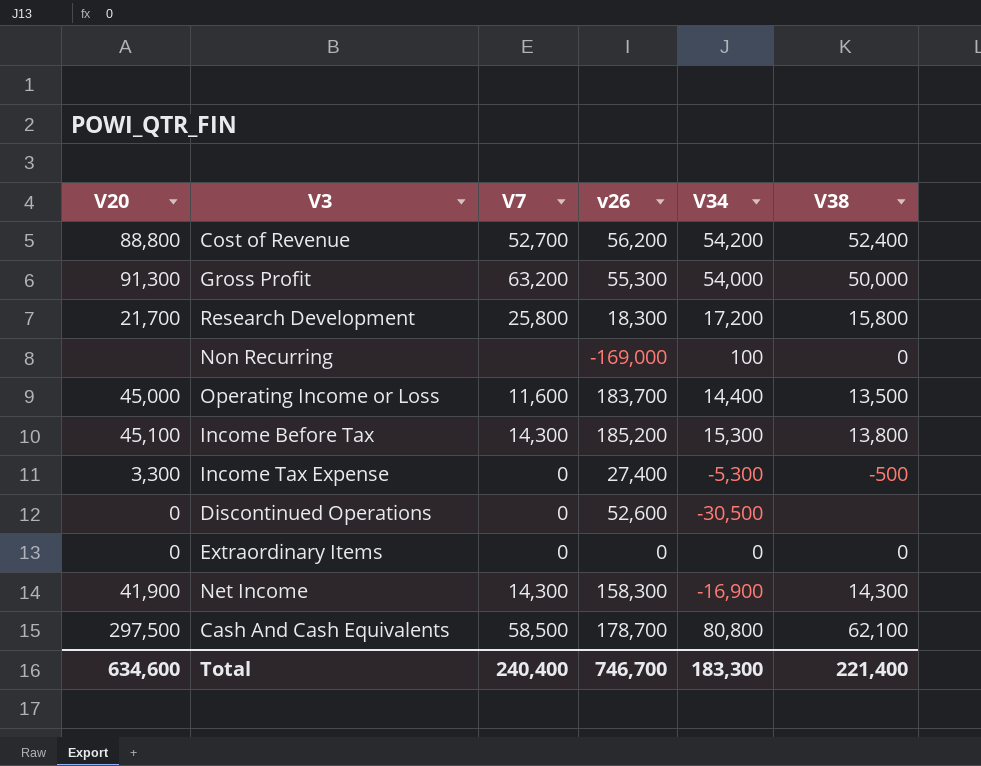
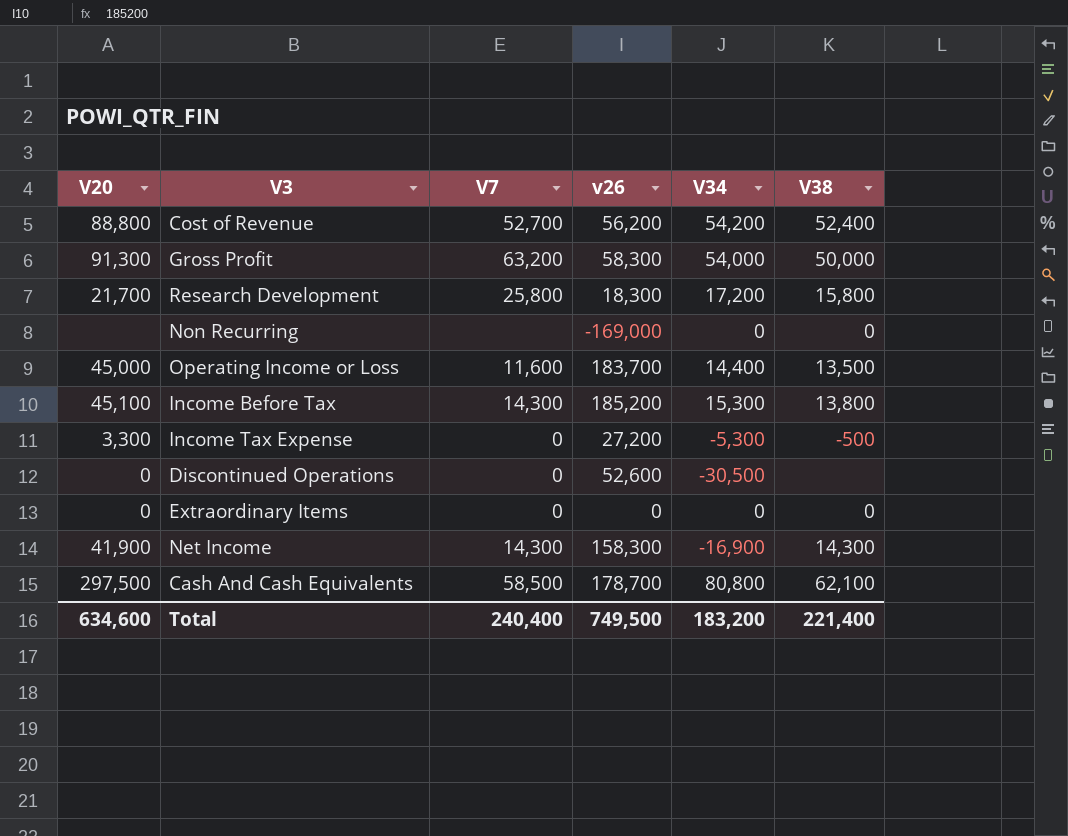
Gross Profit | v26: 55,300 -> 58,300
Non Recurring | V34: 100 -> 0
Income Tax Expense | v26: 27,400 -> 27,200
Total | v26: 746,700 -> 749,500
Total | V34: 183,300 -> 183,200

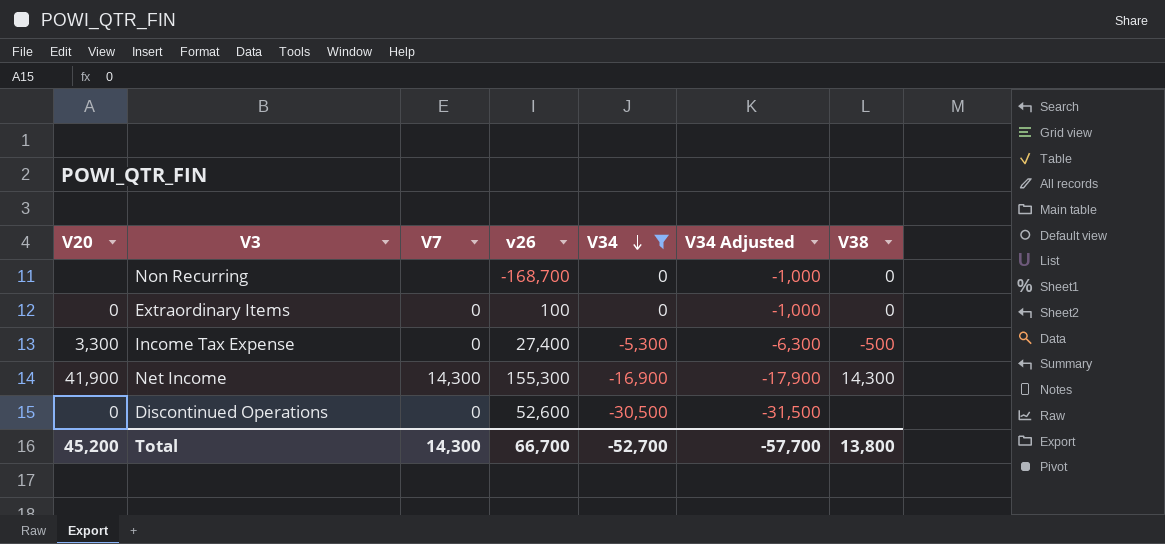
filter: none -> V34 <= 0
row order: none -> V34 descending
column V34 Adjusted | formula: none -> [V34] - 1000
Non Recurring | v26: -169,000 -> -168,700
Extraordinary Items | v26: 0 -> 100
Income Tax Expense | v26: 27,200 -> 27,400
Net Income | v26: 158,300 -> 155,300
Total | V20: 634,600 -> 45,200
Total | V7: 240,400 -> 14,300
Total | v26: 749,500 -> 66,700
Total | V34: 183,200 -> -52,700
Total | V38: 221,400 -> 13,800

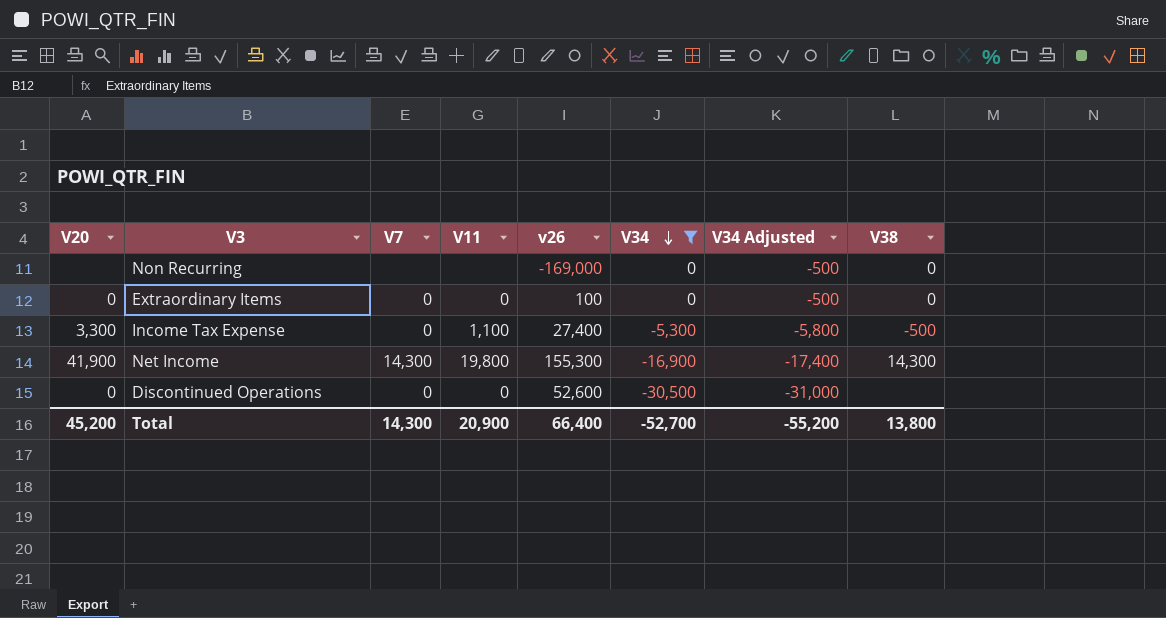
column V11 | position: none -> 4
column V34 Adjusted | formula: [V34] - 1000 -> [V34] - 500
Non Recurring | v26: -168,700 -> -169,000
Total | v26: 66,700 -> 66,400
Total | V34 Adjusted: -57,700 -> -55,200

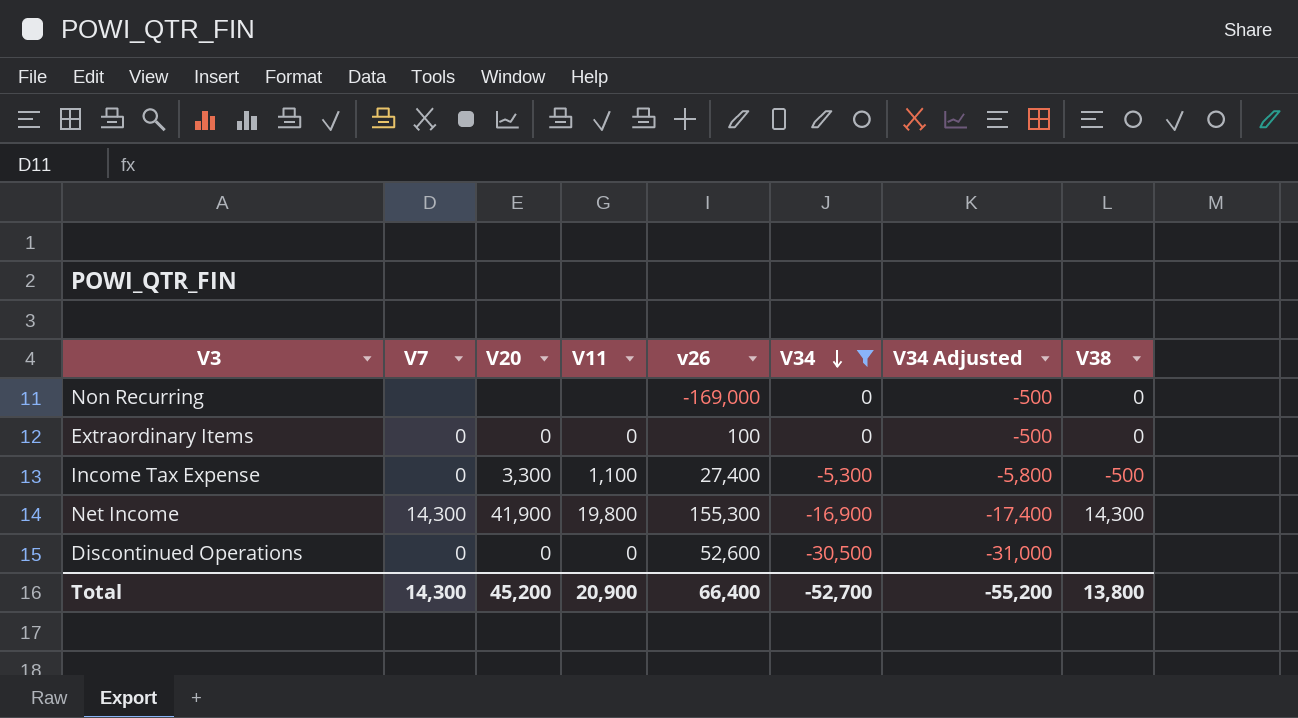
column V20 | position: 1 -> 3

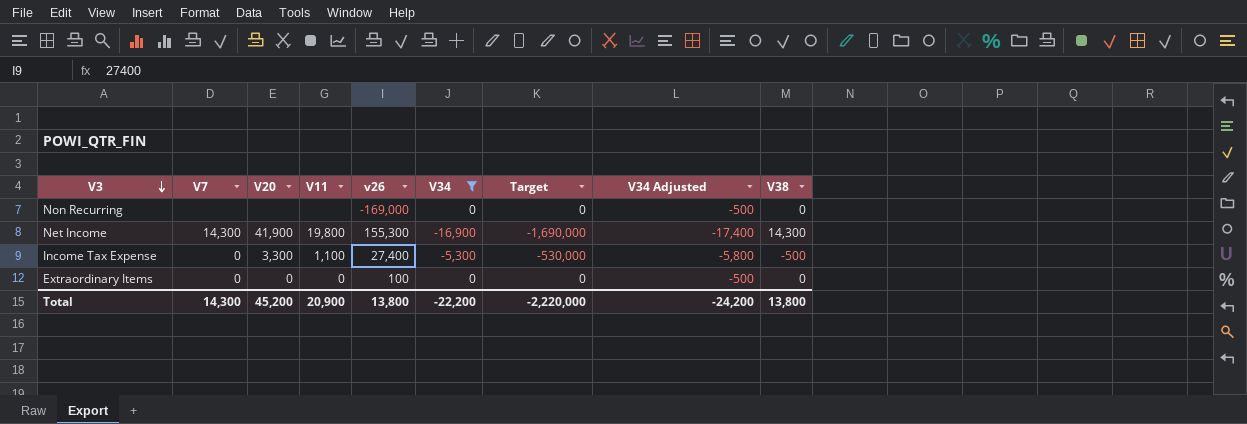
row order: V34 descending -> V3 descending
column Target | formula: none -> [V34] * 100
row Discontinued Operations: 0 | 0 | 0 | 52,600 | -30,500 | -31,000 | none -> none
Total | v26: 66,400 -> 13,800
Total | V34: -52,700 -> -22,200
Total | V34 Adjusted: -55,200 -> -24,200

